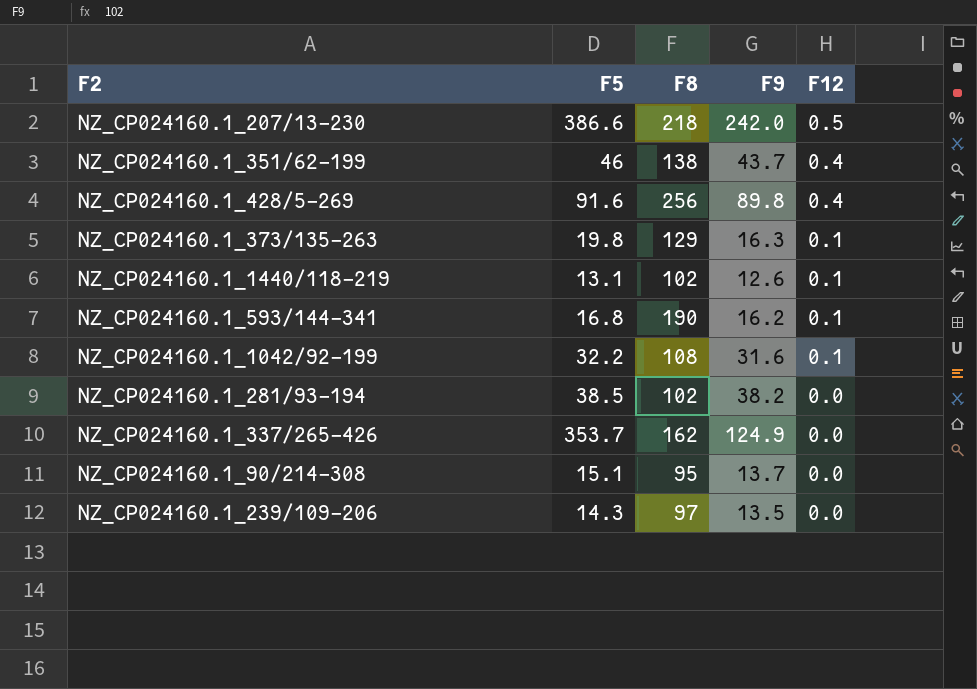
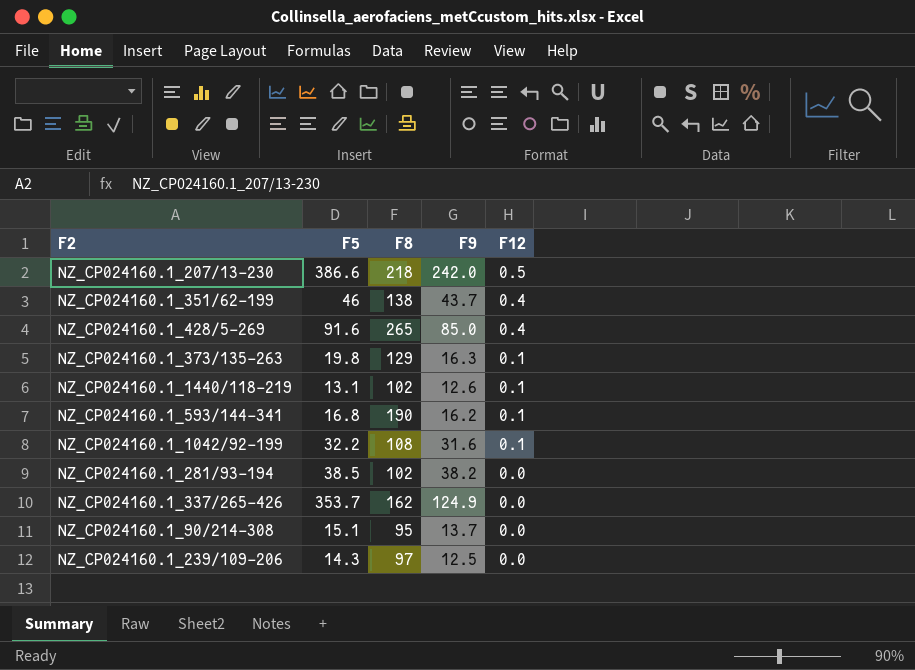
NZ_CP024160.1_428/5-269 | F8: 256 -> 265
NZ_CP024160.1_428/5-269 | F9: 89.8 -> 85.0
NZ_CP024160.1_239/109-206 | F9: 13.5 -> 12.5

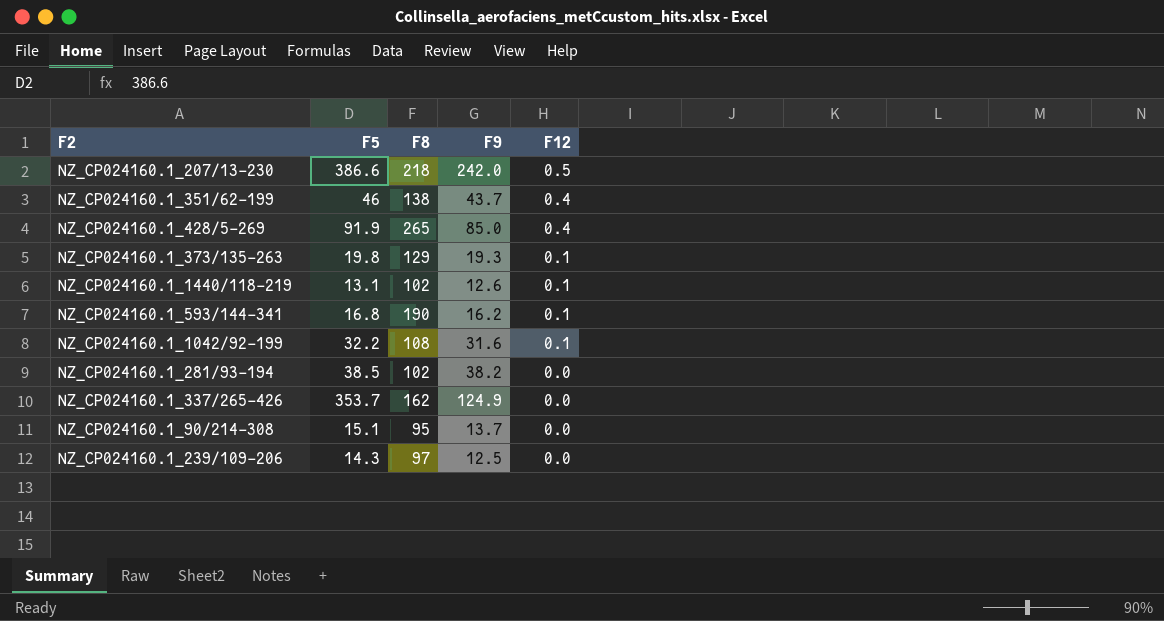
NZ_CP024160.1_428/5-269 | F5: 91.6 -> 91.9
NZ_CP024160.1_373/135-263 | F9: 16.3 -> 19.3

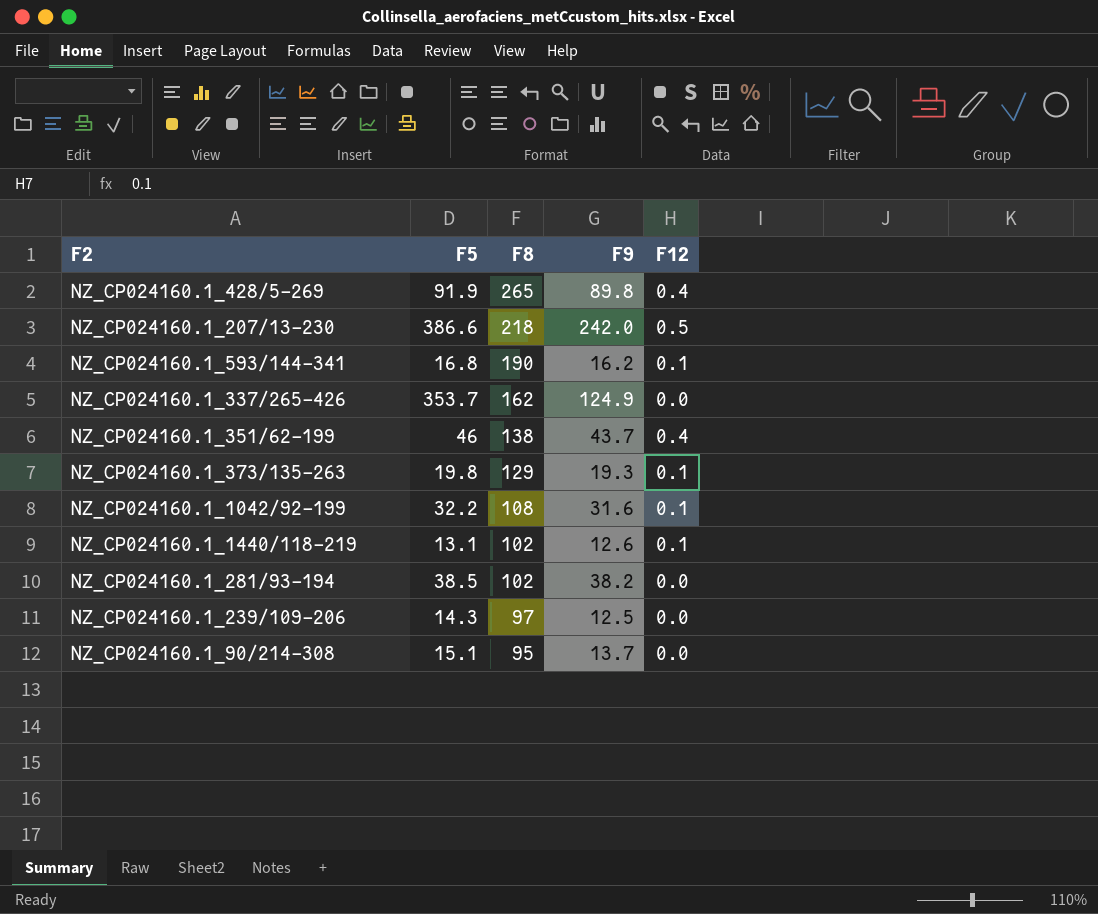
row order: F12 descending -> F8 descending
NZ_CP024160.1_428/5-269 | F9: 85.0 -> 89.8

